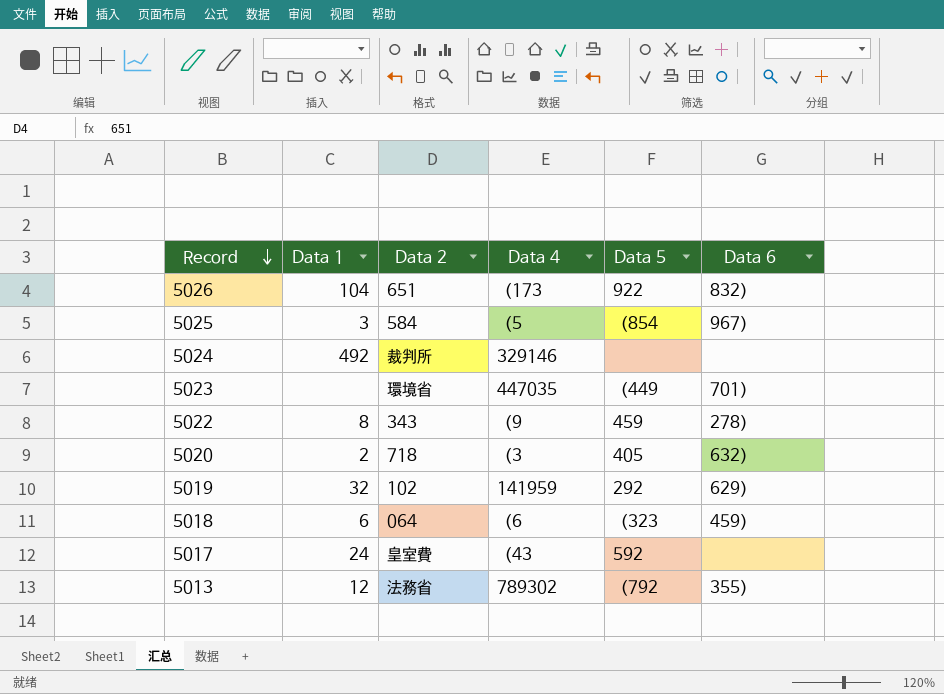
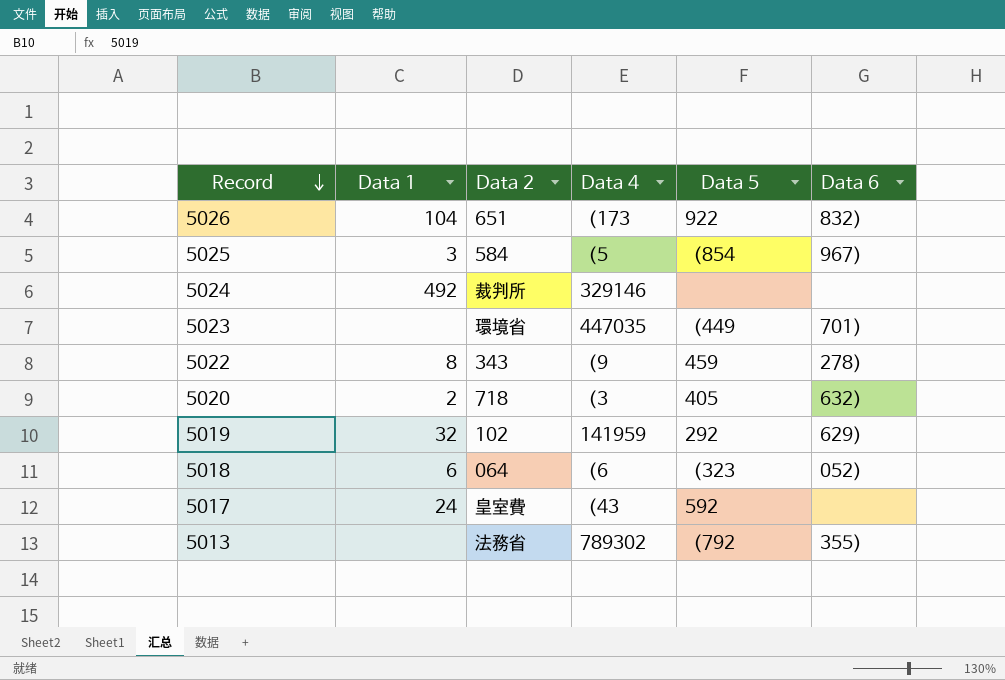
5018 | Data 6: 459） -> 052）
5013 | Data 1: 12 -> none

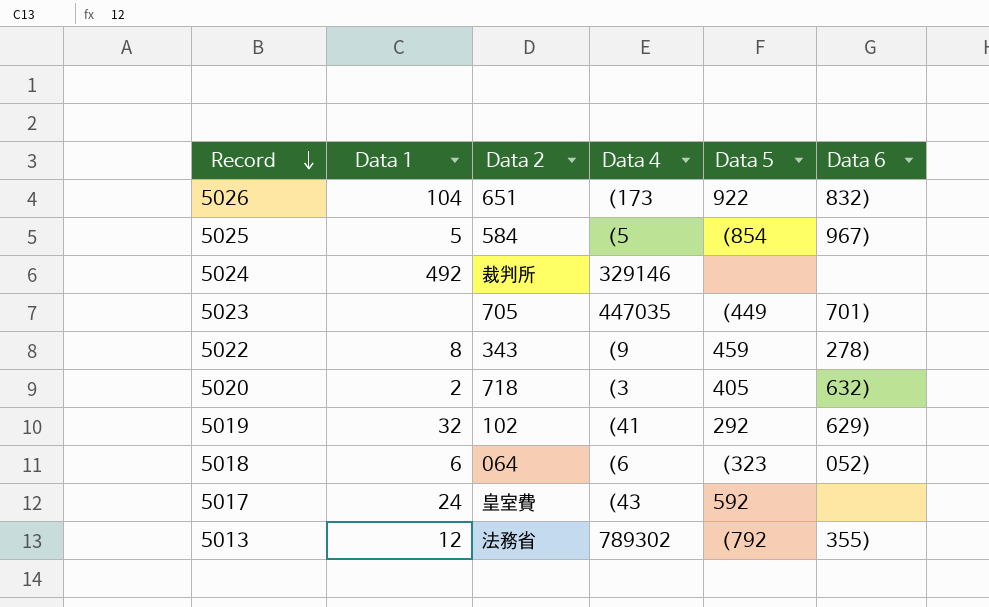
5025 | Data 1: 3 -> 5
5023 | Data 2: 環境省 -> 705
5019 | Data 4: 141959 -> （41
5013 | Data 1: none -> 12

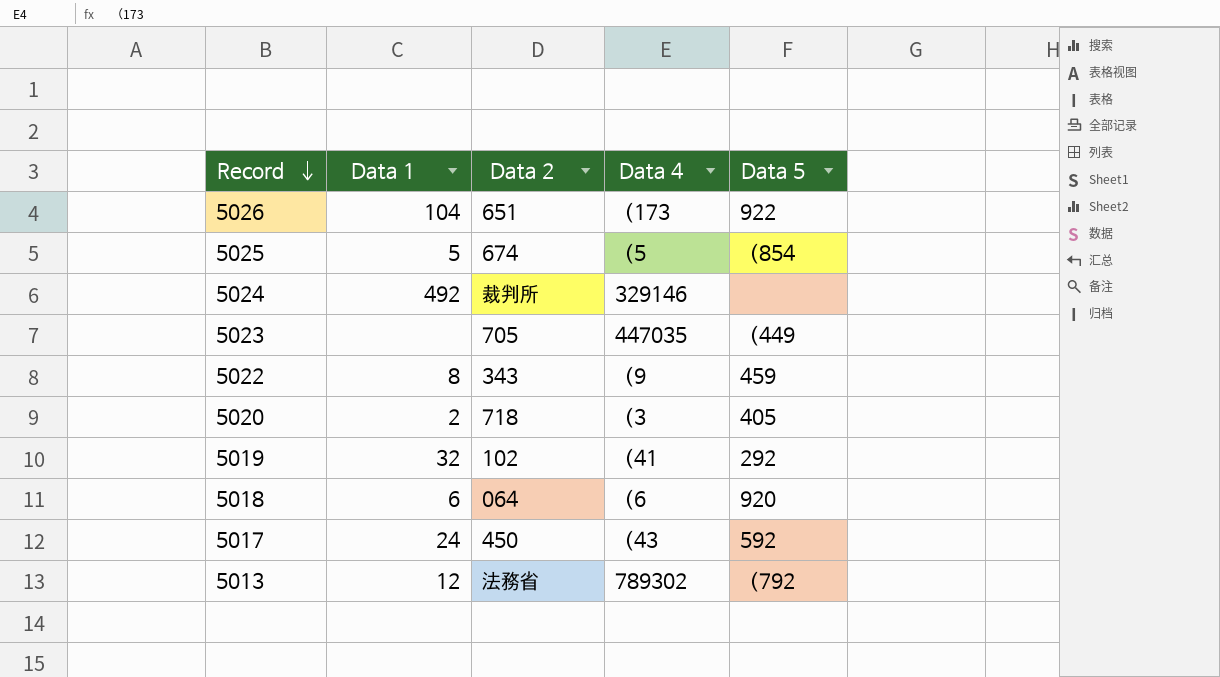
column Data 6 | position: 6 -> none
5025 | Data 2: 584 -> 674
5018 | Data 5: （323 -> 920
5017 | Data 2: 皇室費 -> 450

